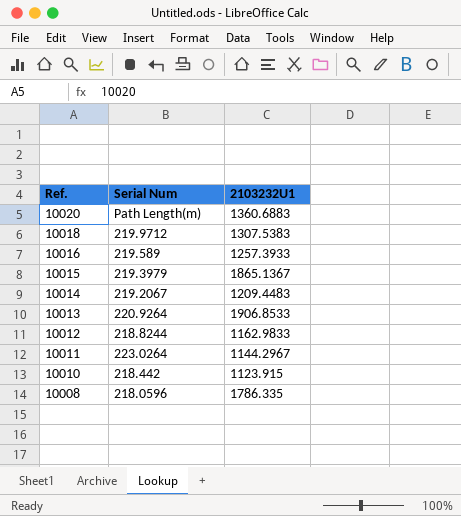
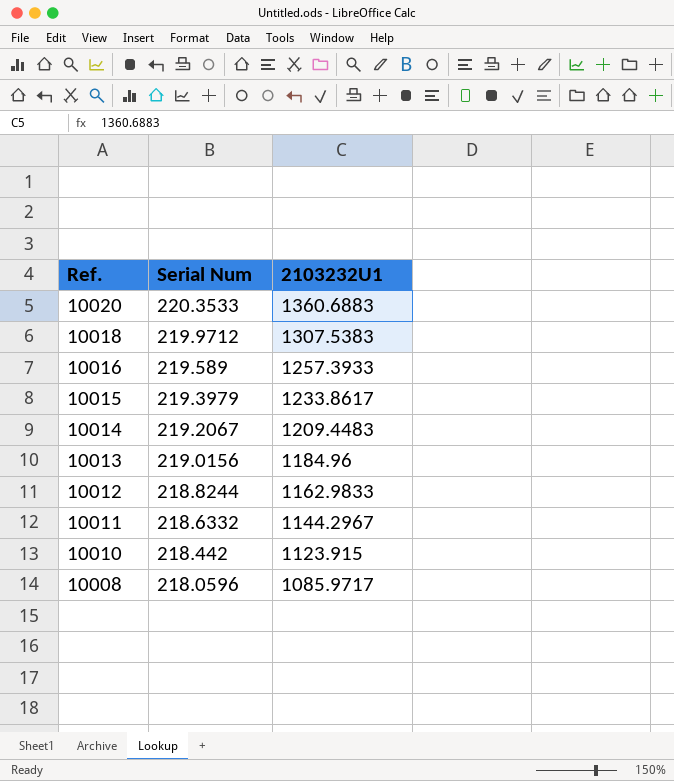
10020 | Serial Num: Path Length(m) -> 220.3533
10015 | 2103232U1: 1865.1367 -> 1233.8617
10013 | Serial Num: 220.9264 -> 219.0156
10013 | 2103232U1: 1906.8533 -> 1184.96
10011 | Serial Num: 223.0264 -> 218.6332
10008 | 2103232U1: 1786.335 -> 1085.9717

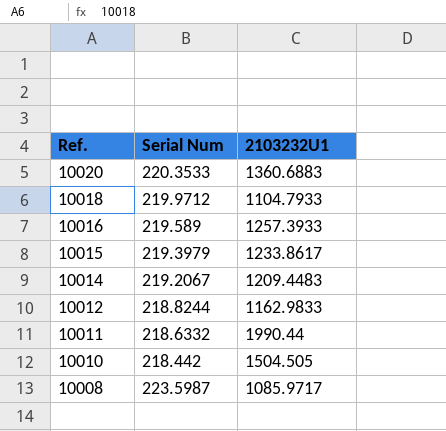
row 10013: 219.0156 | 1184.96 -> none
10018 | 2103232U1: 1307.5383 -> 1104.7933
10011 | 2103232U1: 1144.2967 -> 1990.44
10010 | 2103232U1: 1123.915 -> 1504.505
10008 | Serial Num: 218.0596 -> 223.5987

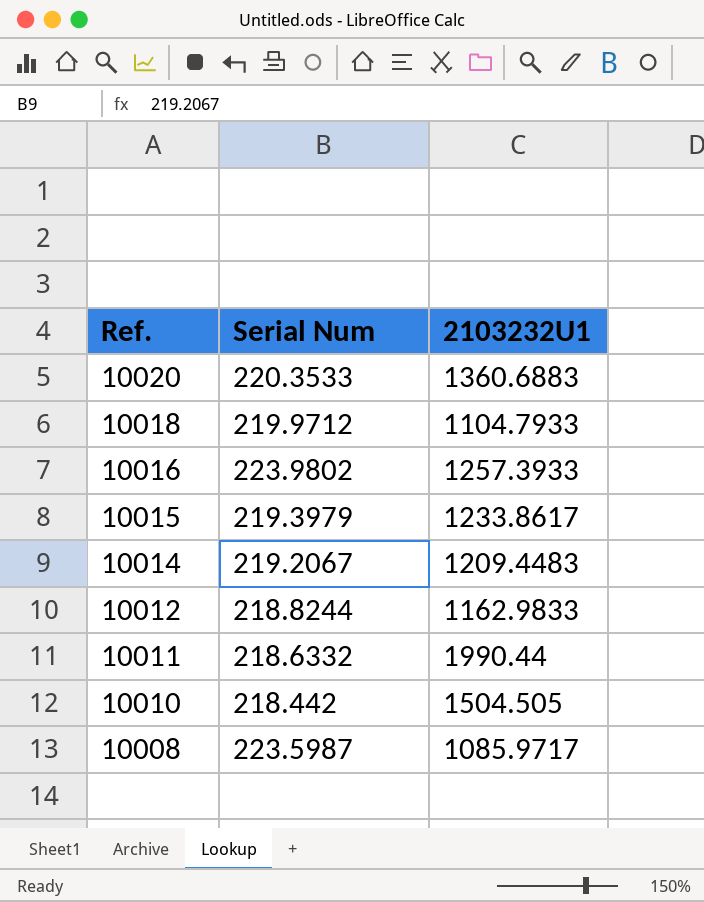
10016 | Serial Num: 219.589 -> 223.9802

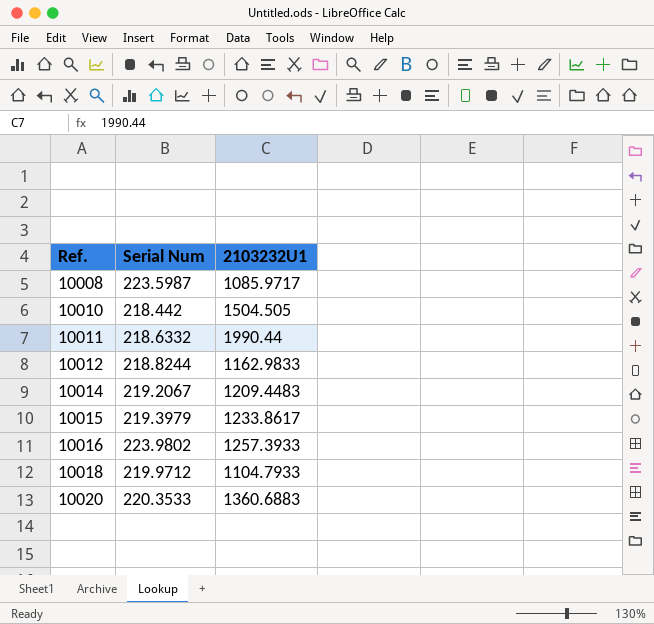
row order: Ref. descending -> Ref. ascending

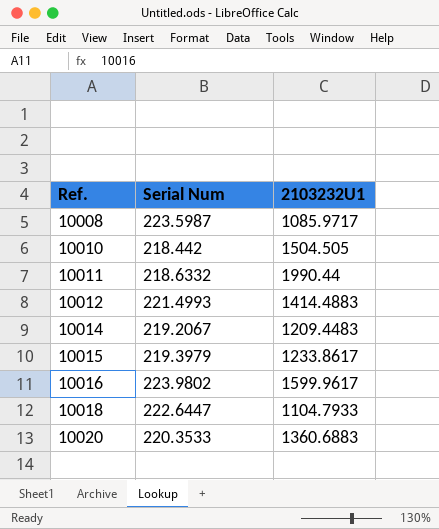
10012 | Serial Num: 218.8244 -> 221.4993
10012 | 2103232U1: 1162.9833 -> 1414.4883
10016 | 2103232U1: 1257.3933 -> 1599.9617
10018 | Serial Num: 219.9712 -> 222.6447

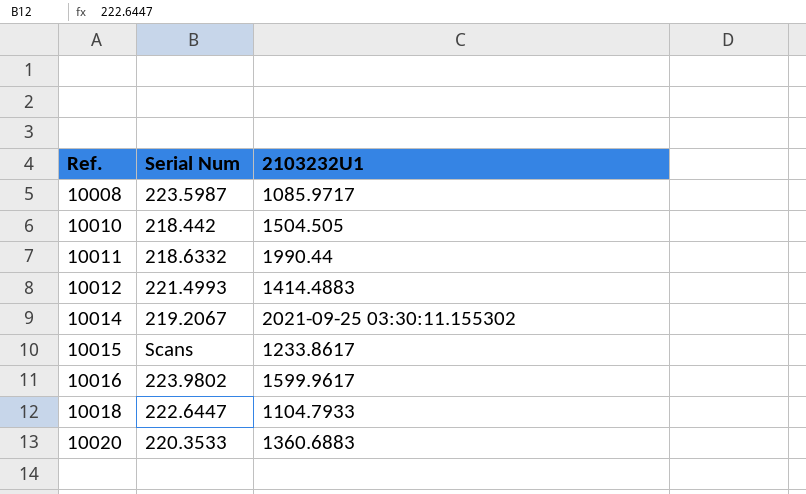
10014 | 2103232U1: 1209.4483 -> 2021-09-25 03:30:11.155302
10015 | Serial Num: 219.3979 -> Scans

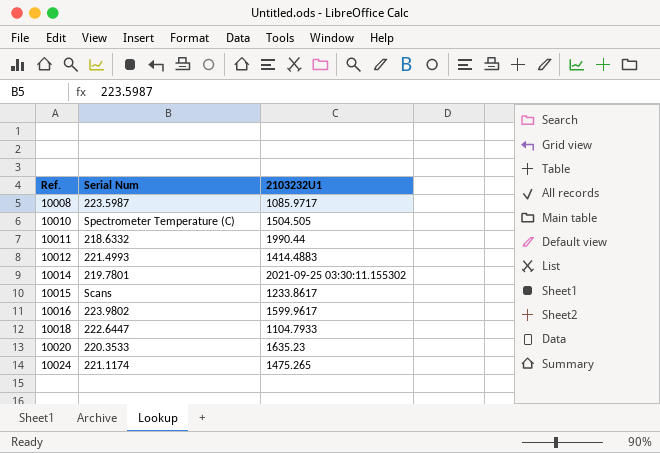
10010 | Serial Num: 218.442 -> Spectrometer Temperature (C)
10014 | Serial Num: 219.2067 -> 219.7801
10020 | 2103232U1: 1360.6883 -> 1635.23
row 10024: none -> 221.1174 | 1475.265

